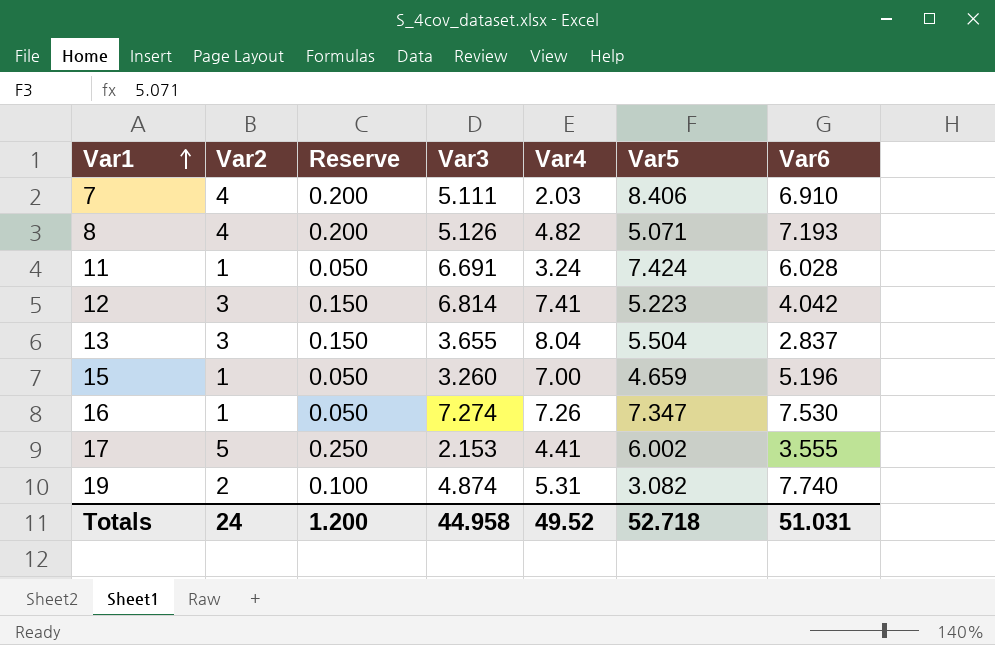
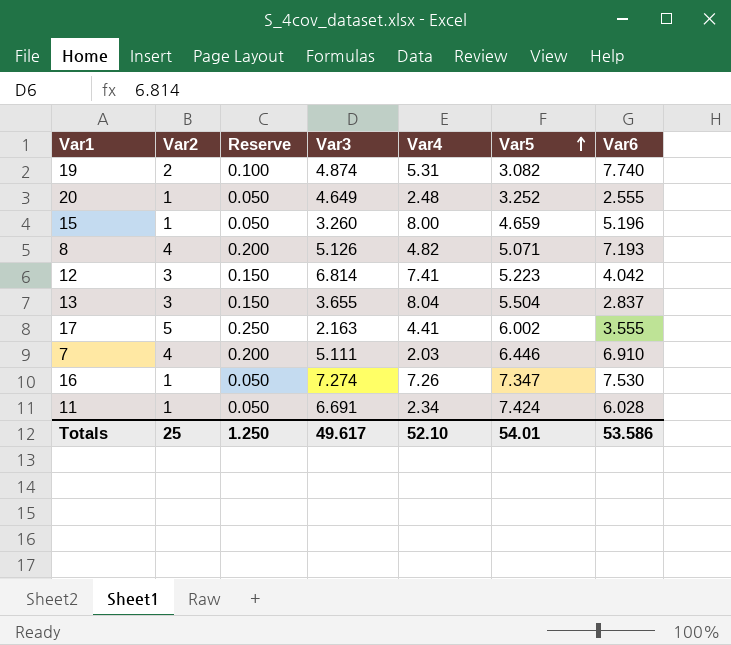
row order: Var1 ascending -> Var5 ascending
row 20: none -> 1 | 0.050 | 4.649 | 2.48 | 3.252 | 2.555
15 | Var4: 7.00 -> 8.00
17 | Var3: 2.153 -> 2.163
7 | Var5: 8.406 -> 6.446
11 | Var4: 3.24 -> 2.34
Totals | Var2: 24 -> 25
Totals | Reserve: 1.200 -> 1.250
Totals | Var3: 44.958 -> 49.617
Totals | Var4: 49.52 -> 52.10
Totals | Var5: 52.718 -> 54.01
Totals | Var6: 51.031 -> 53.586

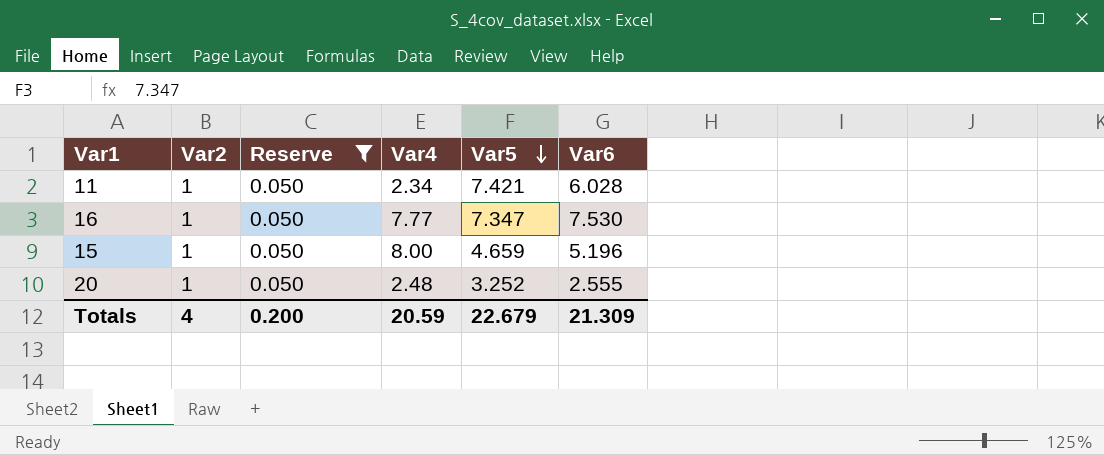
filter: none -> Reserve = 0.050
row order: Var5 ascending -> Var5 descending
column Var3 | position: 4 -> none
11 | Var5: 7.424 -> 7.421
16 | Var4: 7.26 -> 7.77
Totals | Var2: 25 -> 4
Totals | Reserve: 1.250 -> 0.200
Totals | Var4: 52.10 -> 20.59
Totals | Var5: 54.01 -> 22.679
Totals | Var6: 53.586 -> 21.309

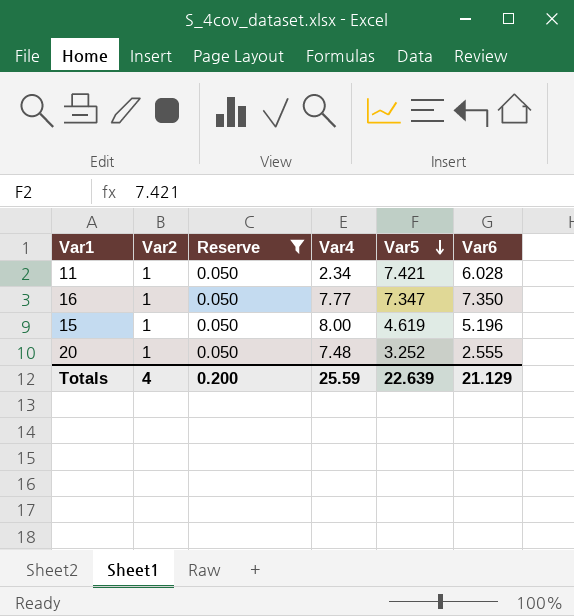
16 | Var6: 7.530 -> 7.350
15 | Var5: 4.659 -> 4.619
20 | Var4: 2.48 -> 7.48
Totals | Var4: 20.59 -> 25.59
Totals | Var5: 22.679 -> 22.639
Totals | Var6: 21.309 -> 21.129

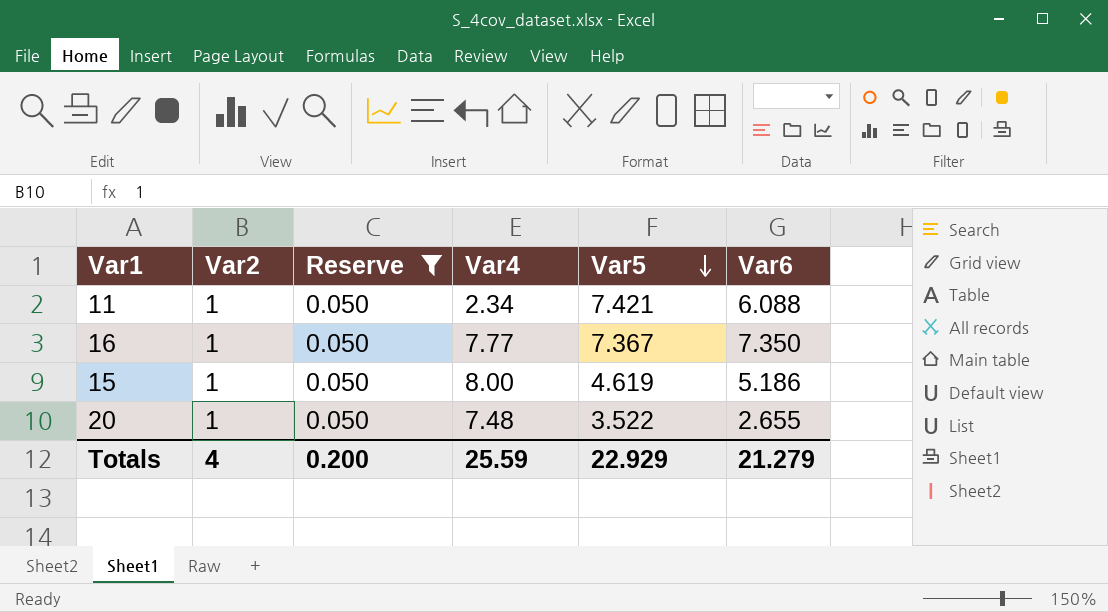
11 | Var6: 6.028 -> 6.088
16 | Var5: 7.347 -> 7.367
15 | Var6: 5.196 -> 5.186
20 | Var5: 3.252 -> 3.522
20 | Var6: 2.555 -> 2.655
Totals | Var5: 22.639 -> 22.929
Totals | Var6: 21.129 -> 21.279

